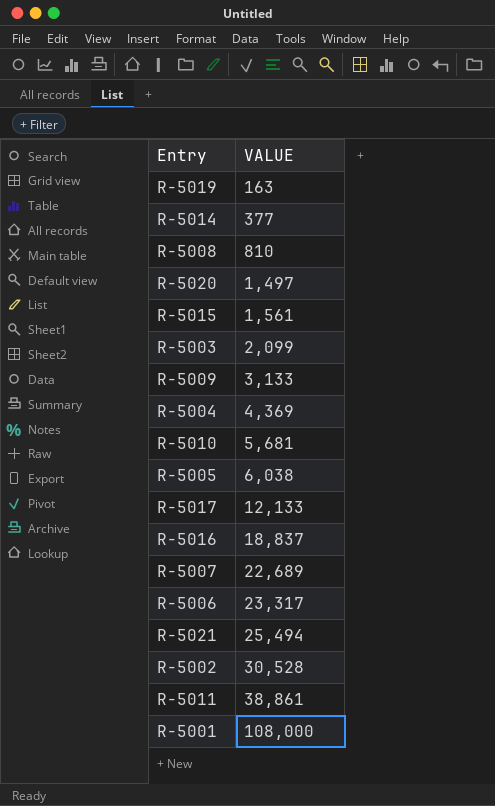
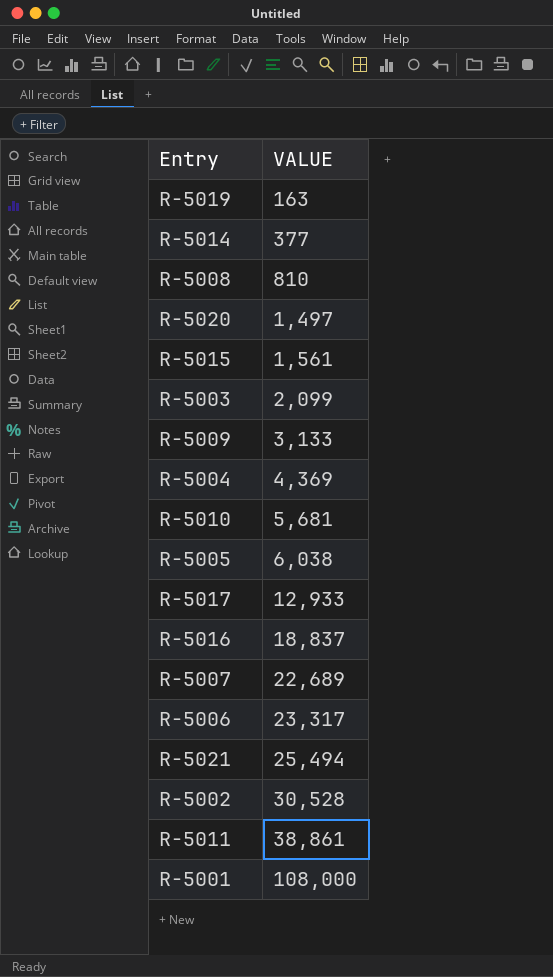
R-5017 | VALUE: 12,133 -> 12,933

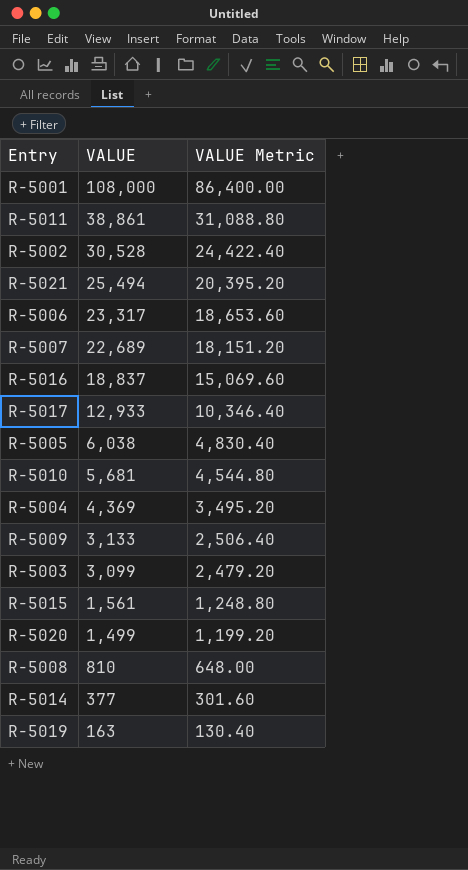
row order: VALUE ascending -> VALUE descending
column VALUE Metric | formula: none -> [VALUE] * 0.8
R-5003 | VALUE: 2,099 -> 3,099
R-5020 | VALUE: 1,497 -> 1,499

